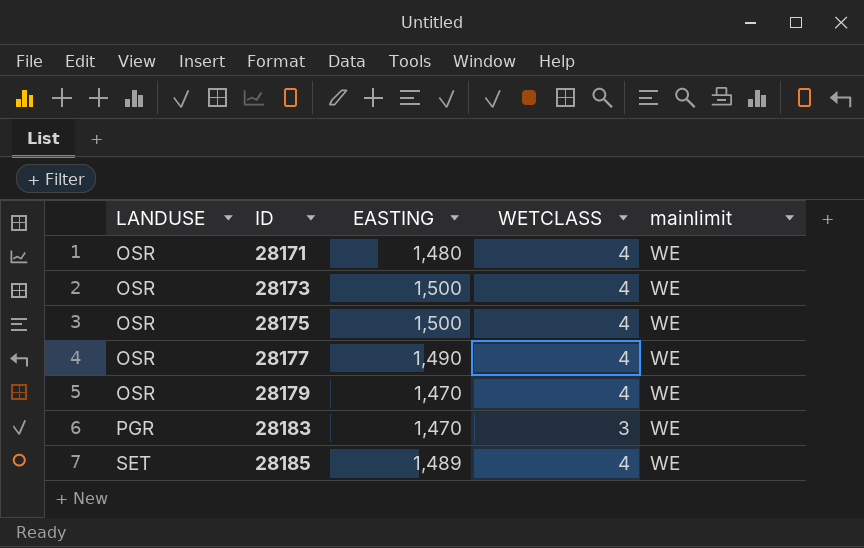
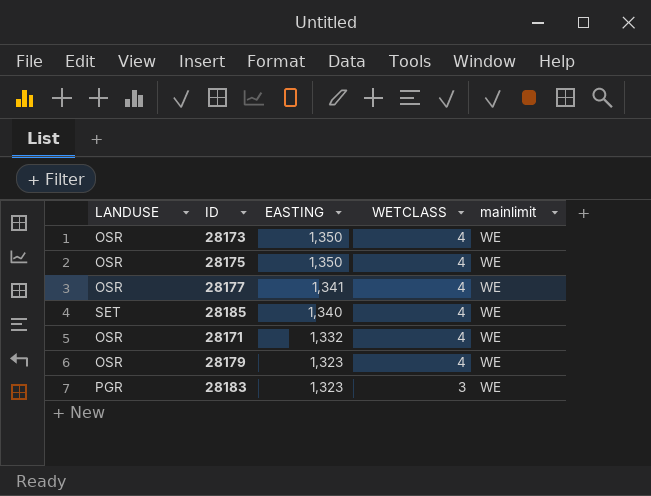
row order: LANDUSE ascending -> EASTING descending
28173 | EASTING: 1,500 -> 1,350
28175 | EASTING: 1,500 -> 1,350
28177 | EASTING: 1,490 -> 1,341
28185 | EASTING: 1,489 -> 1,340
28171 | EASTING: 1,480 -> 1,332
28179 | EASTING: 1,470 -> 1,323
28183 | EASTING: 1,470 -> 1,323

